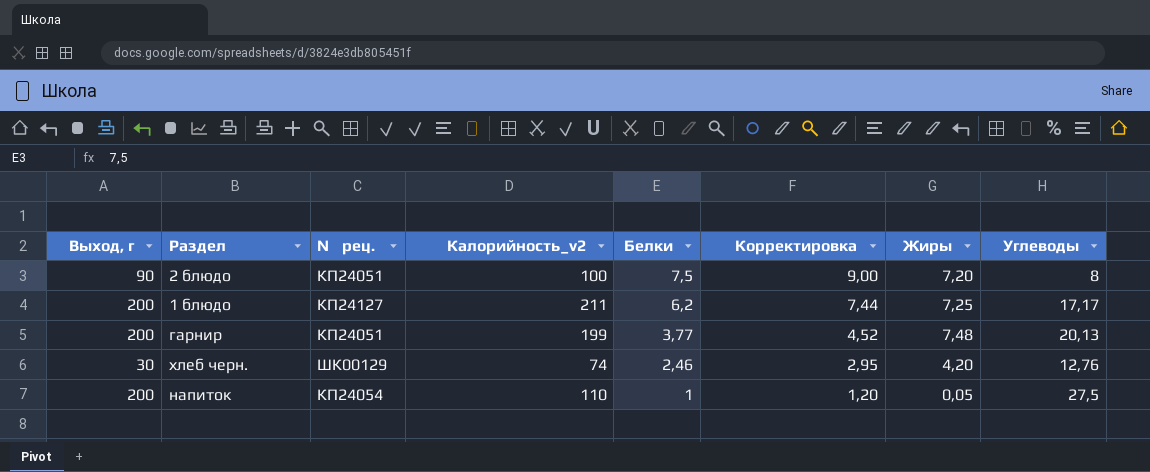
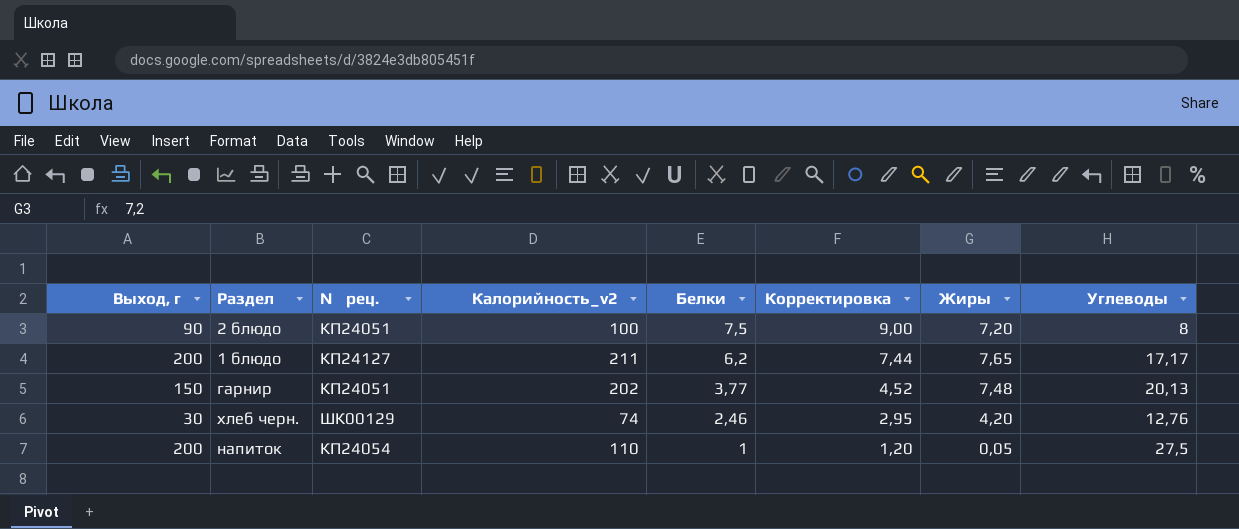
1 блюдо | Жиры: 7,25 -> 7,65
гарнир | Выход, г: 200 -> 150
гарнир | Калорийность_v2: 199 -> 202

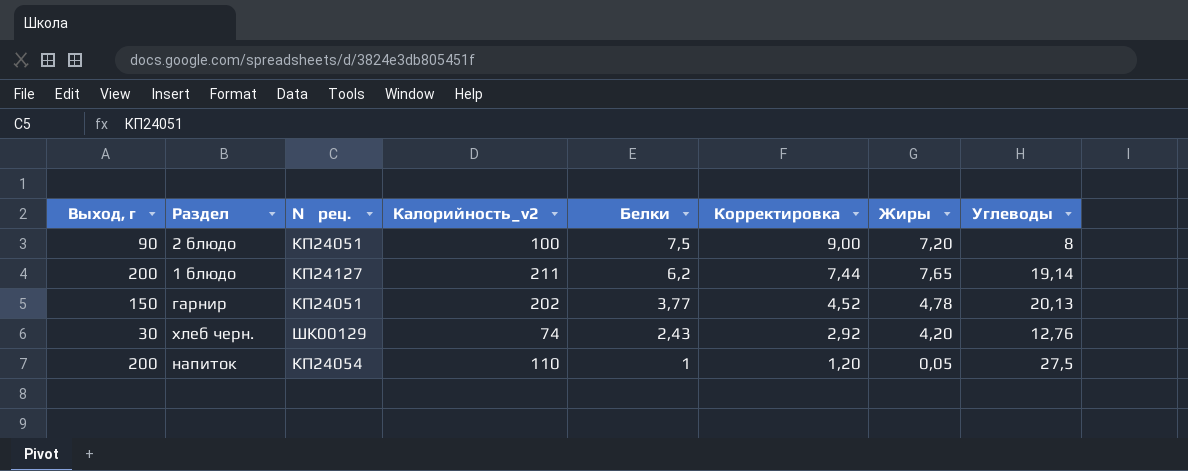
1 блюдо | Углеводы: 17,17 -> 19,14
гарнир | Жиры: 7,48 -> 4,78
хлеб черн. | Белки: 2,46 -> 2,43
хлеб черн. | Корректировка: 2,95 -> 2,92

